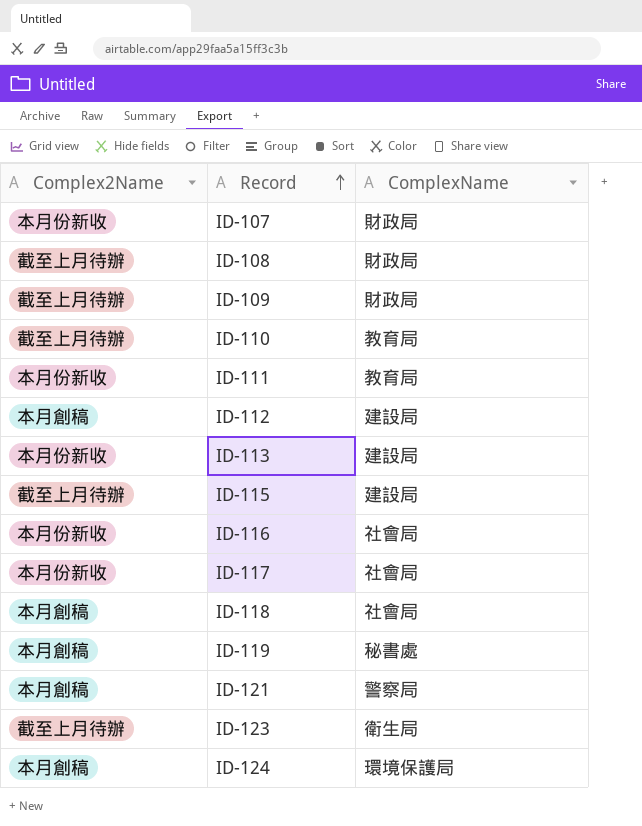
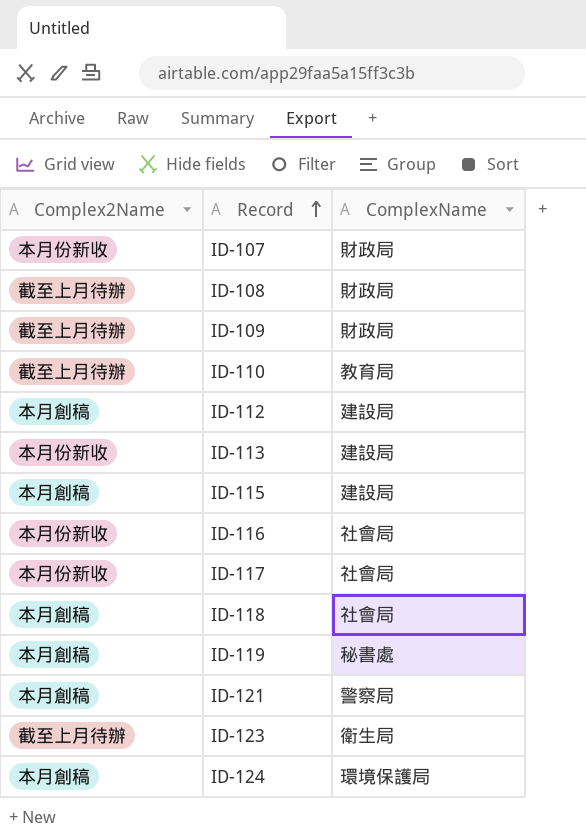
row ID-111: 本月份新收 | 教育局 -> none
ID-115 | Complex2Name: 截至上月待辦 -> 本月創稿

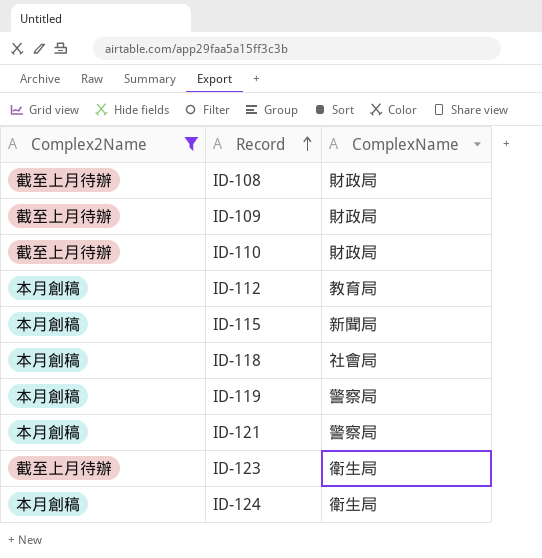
filter: none -> Complex2Name != 本月份新收
ID-110 | ComplexName: 教育局 -> 財政局
ID-112 | ComplexName: 建設局 -> 教育局
ID-115 | ComplexName: 建設局 -> 新聞局
ID-119 | ComplexName: 秘書處 -> 警察局
ID-124 | ComplexName: 環境保護局 -> 衛生局

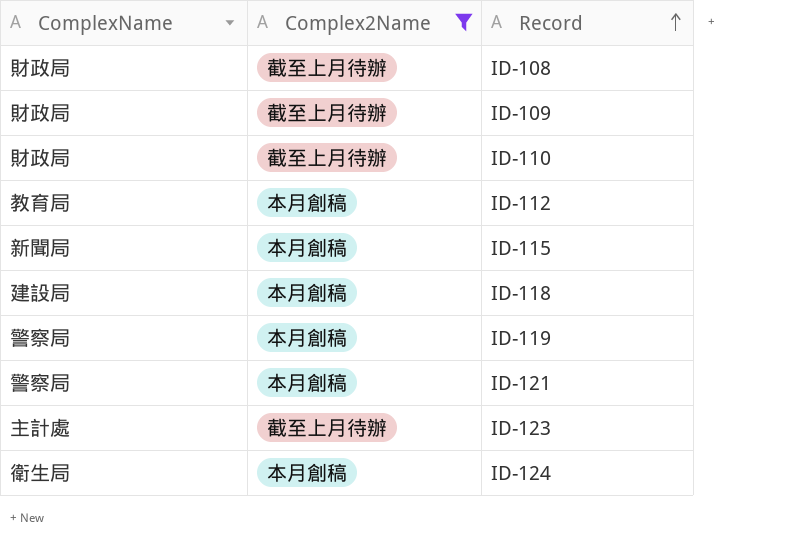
column ComplexName | position: 3 -> 1
ID-118 | ComplexName: 社會局 -> 建設局
ID-123 | ComplexName: 衛生局 -> 主計處

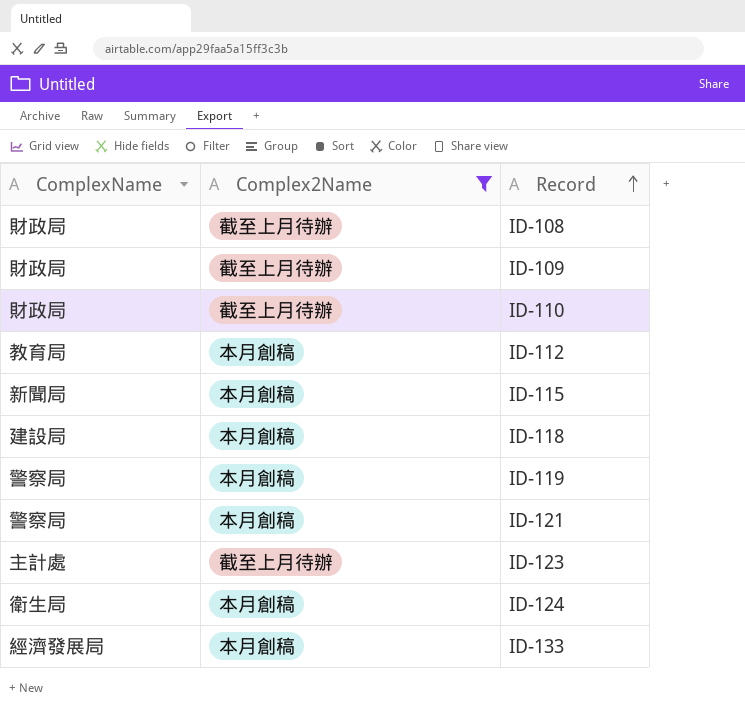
row ID-133: none -> 經濟發展局 | 本月創稿

